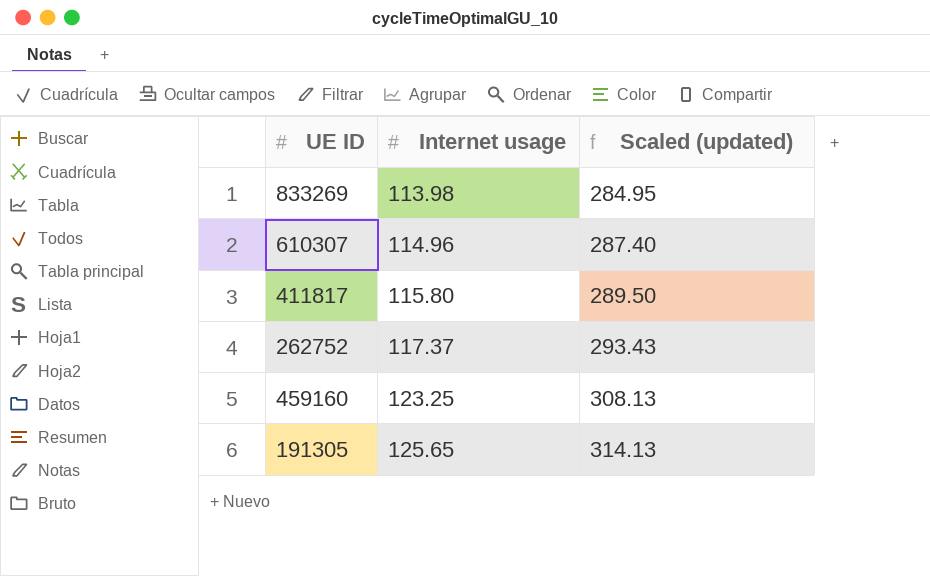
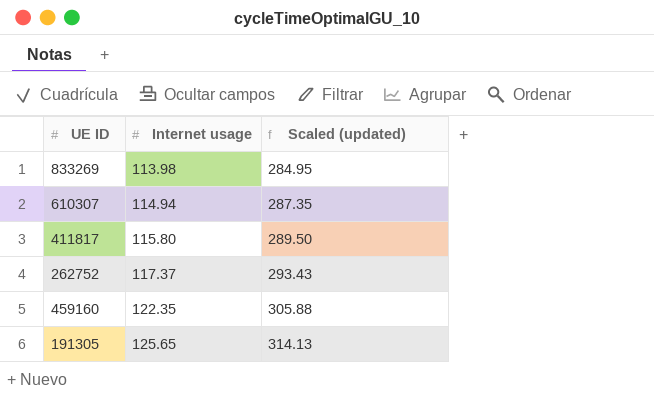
610307 | Internet usage: 114.96 -> 114.94
610307 | Scaled (updated): 287.40 -> 287.35
459160 | Internet usage: 123.25 -> 122.35
459160 | Scaled (updated): 308.13 -> 305.88

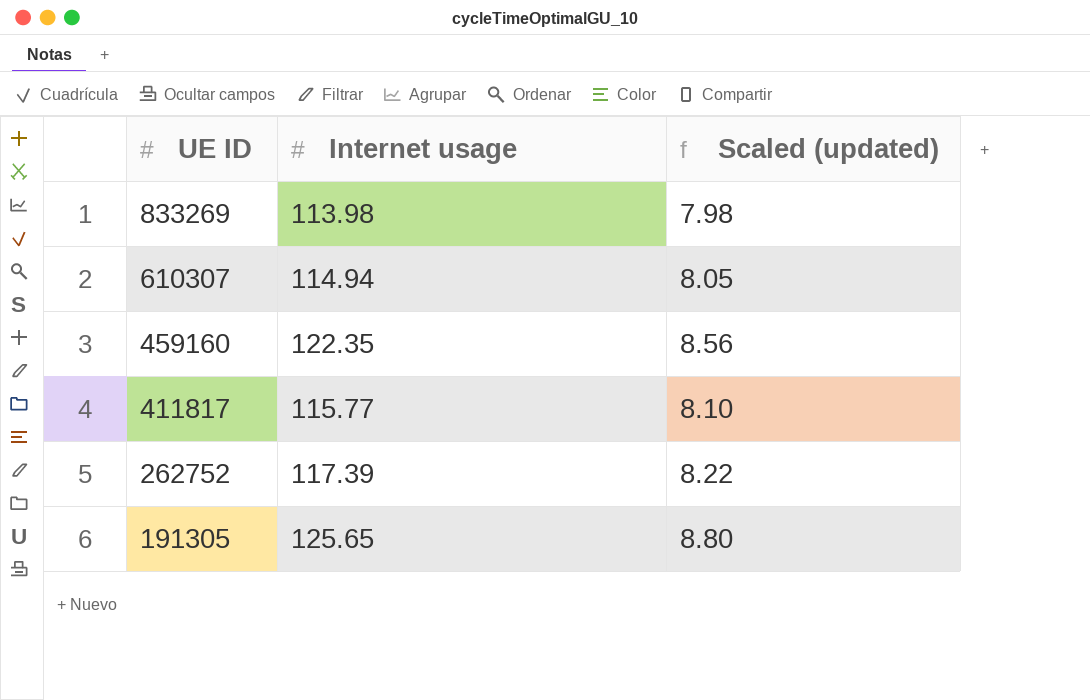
row order: Internet usage ascending -> UE ID descending
column Scaled (updated) | formula: [Internet usage] * 2.5 -> [Internet usage] * 0.07
411817 | Internet usage: 115.80 -> 115.77
262752 | Internet usage: 117.37 -> 117.39

